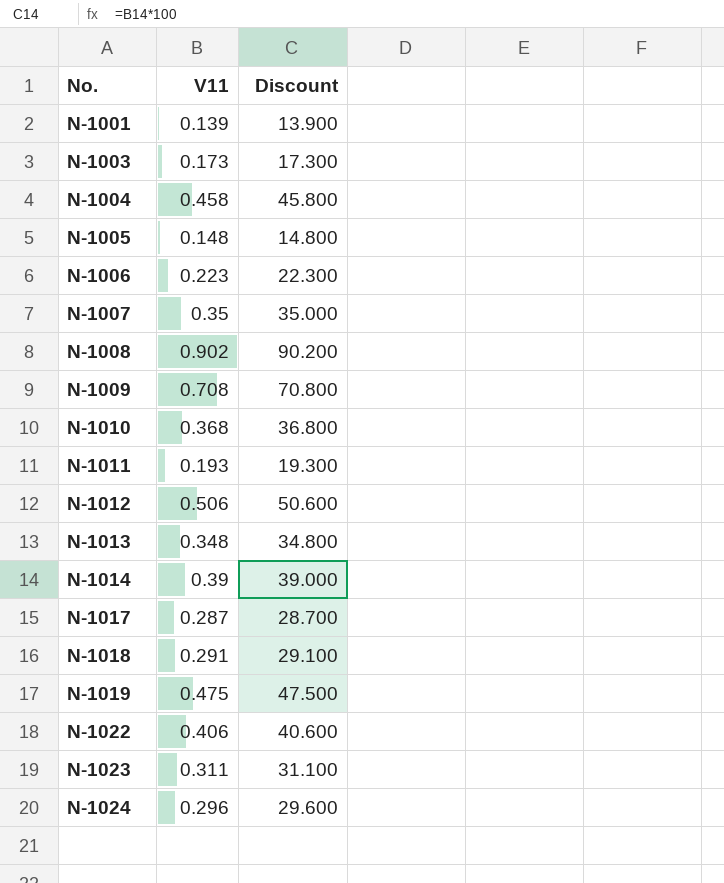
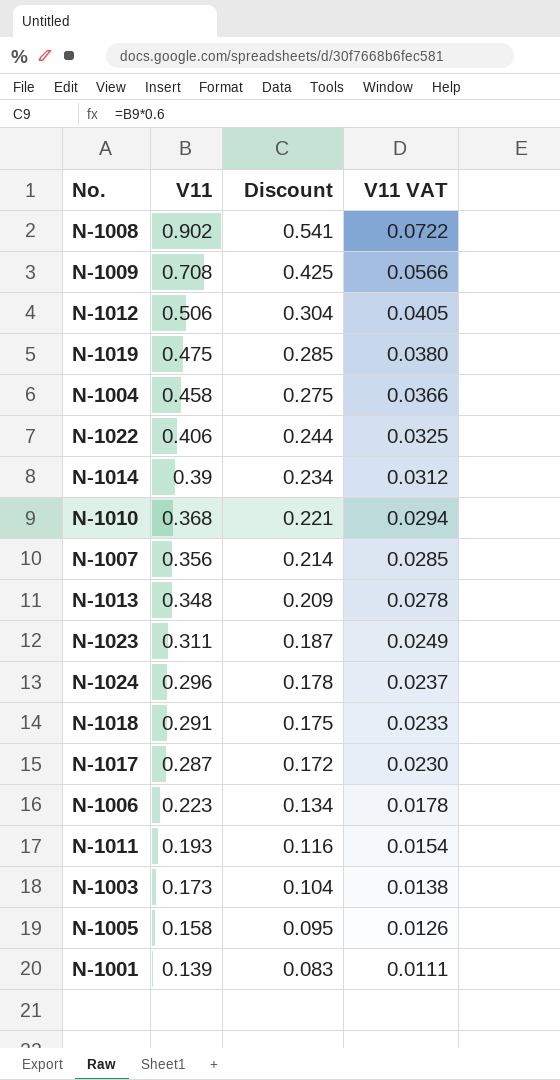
row order: No. ascending -> V11 descending
column Discount | formula: [V11] * 100 -> [V11] * 0.6
column V11 VAT | formula: none -> [V11] * 0.08
N-1007 | V11: 0.35 -> 0.356
N-1005 | V11: 0.148 -> 0.158

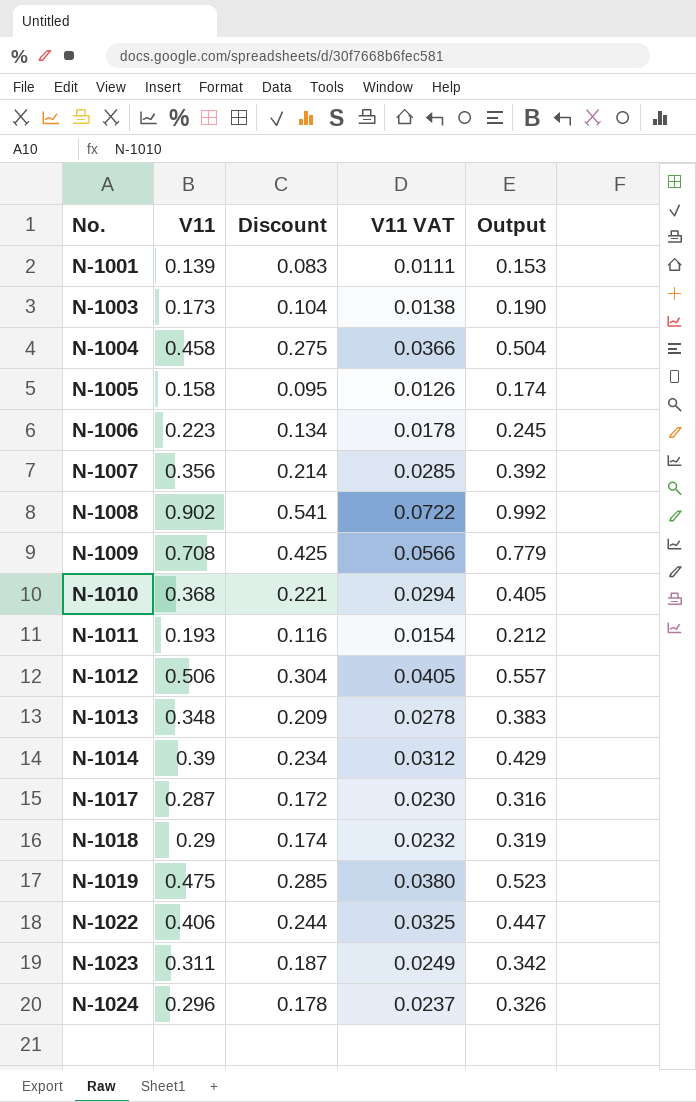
row order: V11 descending -> No. ascending
column Output | formula: none -> [V11] * 1.1
N-1018 | V11: 0.291 -> 0.29
N-1018 | Discount: 0.175 -> 0.174
N-1018 | V11 VAT: 0.0233 -> 0.0232

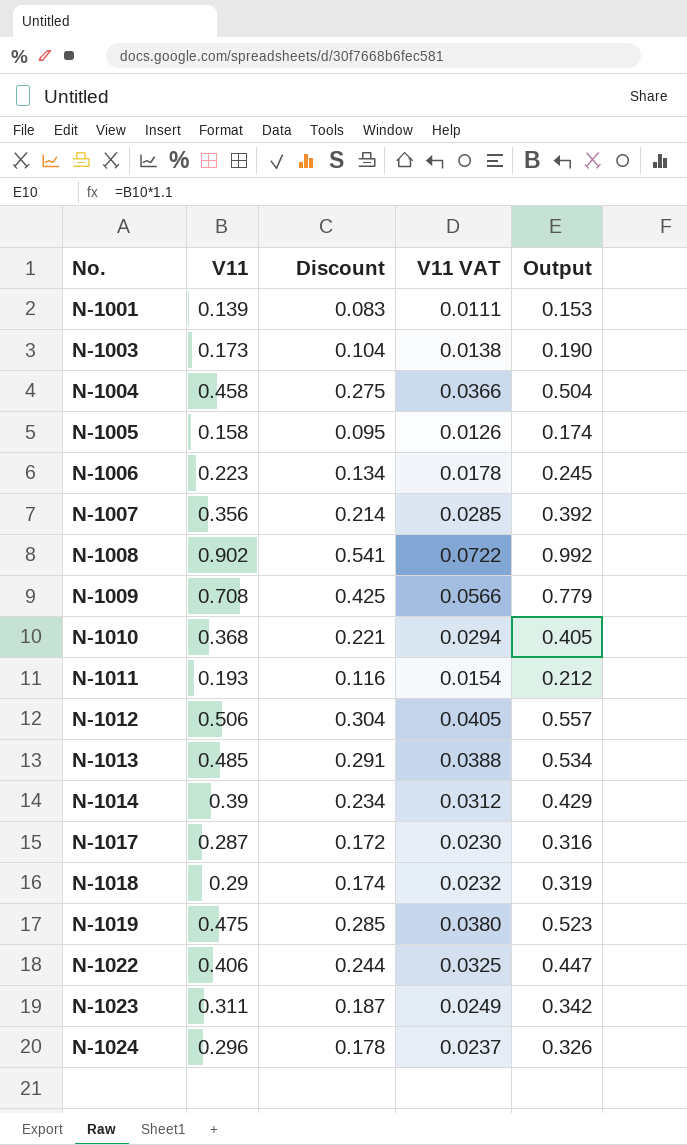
N-1013 | V11: 0.348 -> 0.485
N-1013 | Discount: 0.209 -> 0.291
N-1013 | V11 VAT: 0.0278 -> 0.0388
N-1013 | Output: 0.383 -> 0.534

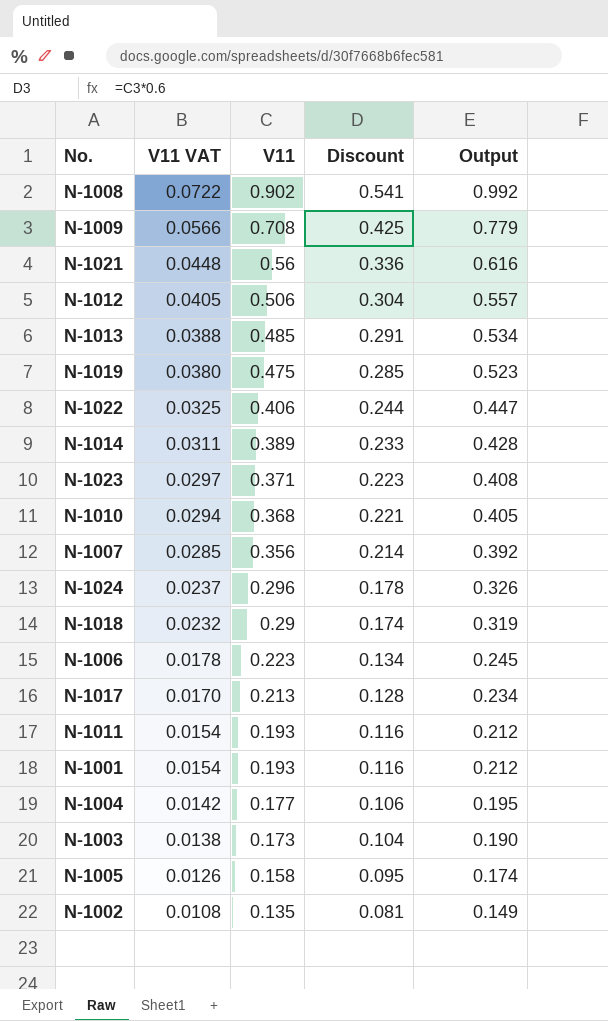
row order: No. ascending -> V11 VAT descending
column V11 VAT | position: 4 -> 2
row N-1021: none -> 0.0448 | 0.56 | 0.336 | 0.616
N-1014 | V11 VAT: 0.0312 -> 0.0311
N-1014 | V11: 0.39 -> 0.389
N-1014 | Discount: 0.234 -> 0.233
N-1014 | Output: 0.429 -> 0.428
N-1023 | V11 VAT: 0.0249 -> 0.0297
N-1023 | V11: 0.311 -> 0.371
N-1023 | Discount: 0.187 -> 0.223
N-1023 | Output: 0.342 -> 0.408
N-1017 | V11 VAT: 0.0230 -> 0.0170
N-1017 | V11: 0.287 -> 0.213
N-1017 | Discount: 0.172 -> 0.128
N-1017 | Output: 0.316 -> 0.234
N-1001 | V11 VAT: 0.0111 -> 0.0154
N-1001 | V11: 0.139 -> 0.193
N-1001 | Discount: 0.083 -> 0.116
N-1001 | Output: 0.153 -> 0.212
N-1004 | V11 VAT: 0.0366 -> 0.0142
N-1004 | V11: 0.458 -> 0.177
N-1004 | Discount: 0.275 -> 0.106
N-1004 | Output: 0.504 -> 0.195
row N-1002: none -> 0.0108 | 0.135 | 0.081 | 0.149

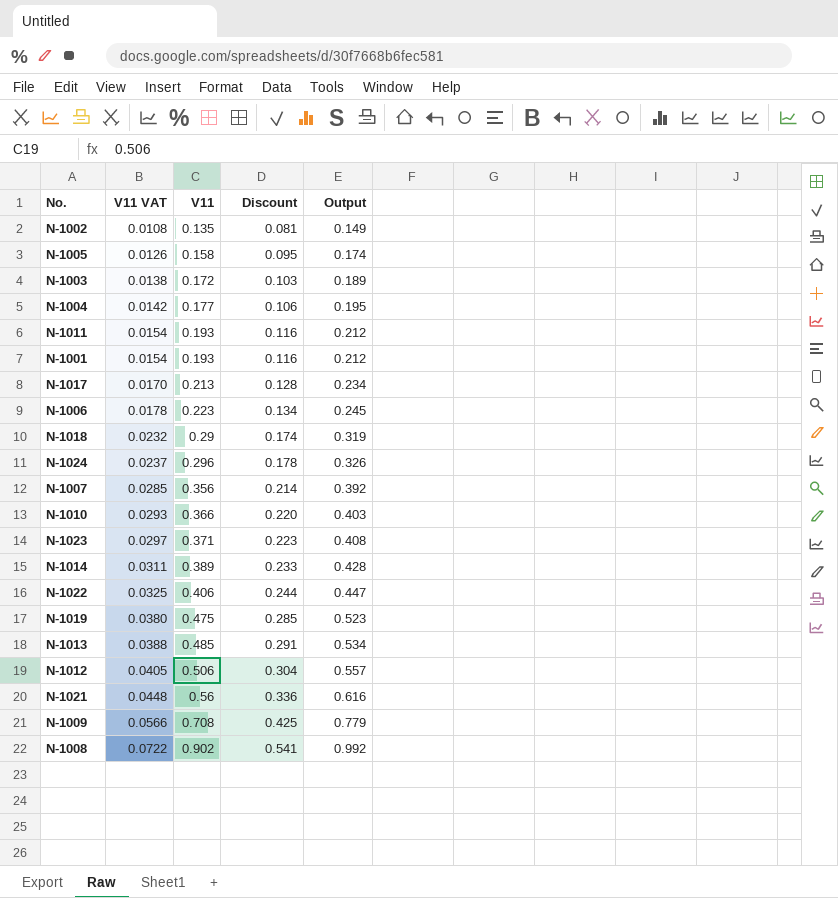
row order: V11 VAT descending -> V11 VAT ascending
N-1003 | V11: 0.173 -> 0.172
N-1003 | Discount: 0.104 -> 0.103
N-1003 | Output: 0.190 -> 0.189
N-1010 | V11 VAT: 0.0294 -> 0.0293
N-1010 | V11: 0.368 -> 0.366
N-1010 | Discount: 0.221 -> 0.220
N-1010 | Output: 0.405 -> 0.403

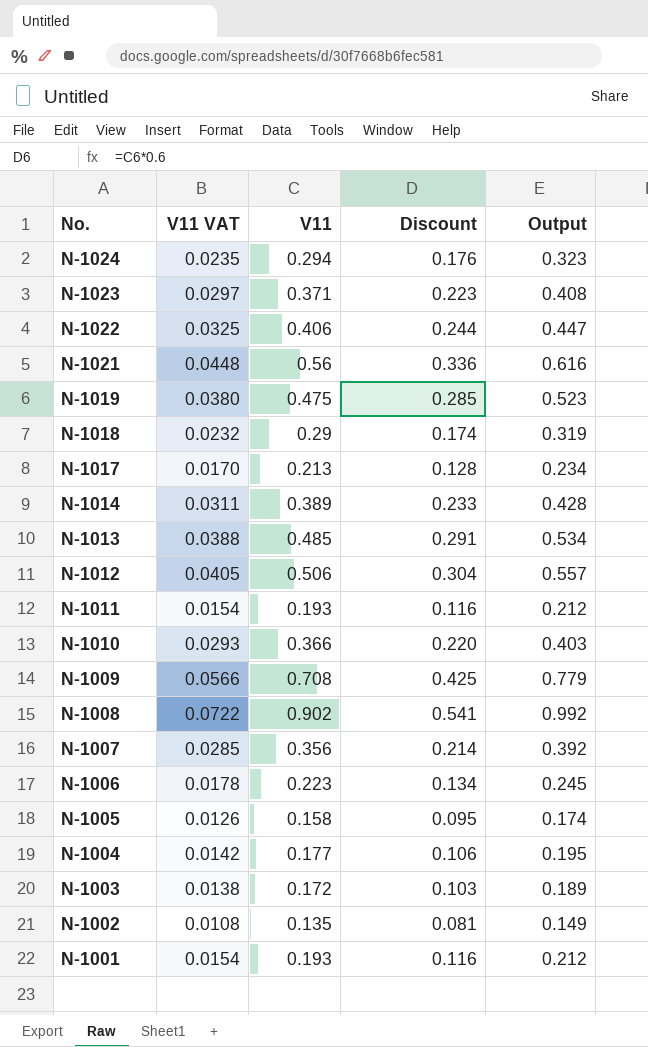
row order: V11 VAT ascending -> No. descending
N-1024 | V11 VAT: 0.0237 -> 0.0235
N-1024 | V11: 0.296 -> 0.294
N-1024 | Discount: 0.178 -> 0.176
N-1024 | Output: 0.326 -> 0.323

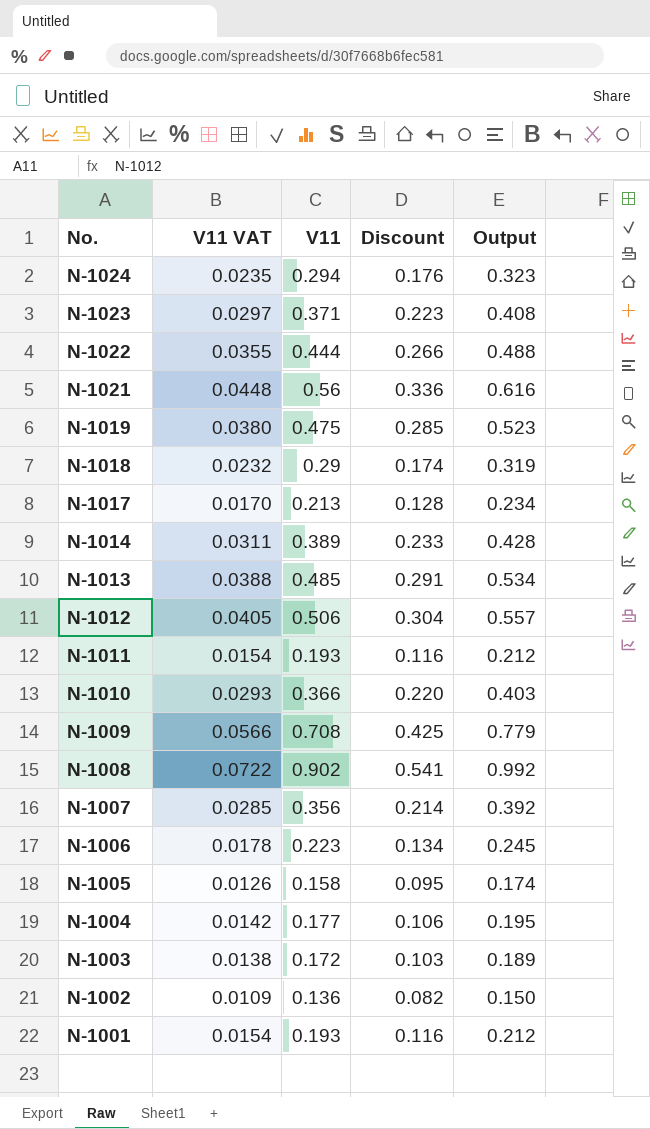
N-1022 | V11 VAT: 0.0325 -> 0.0355
N-1022 | V11: 0.406 -> 0.444
N-1022 | Discount: 0.244 -> 0.266
N-1022 | Output: 0.447 -> 0.488
N-1002 | V11 VAT: 0.0108 -> 0.0109
N-1002 | V11: 0.135 -> 0.136
N-1002 | Discount: 0.081 -> 0.082
N-1002 | Output: 0.149 -> 0.150

